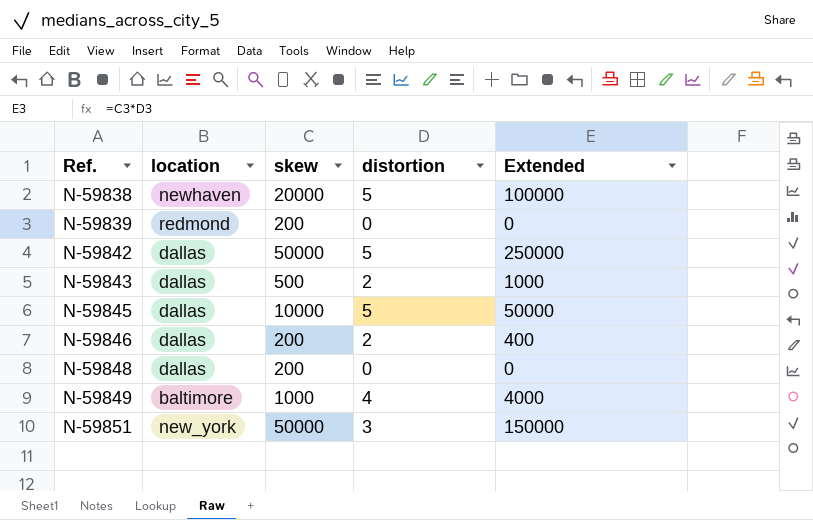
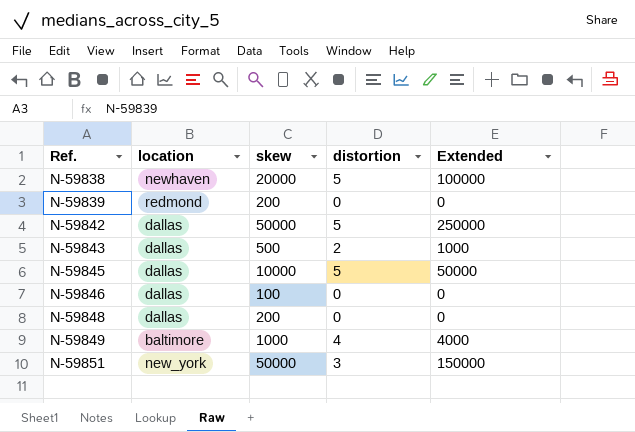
N-59846 | skew: 200 -> 100
N-59846 | distortion: 2 -> 0
N-59846 | Extended: 400 -> 0

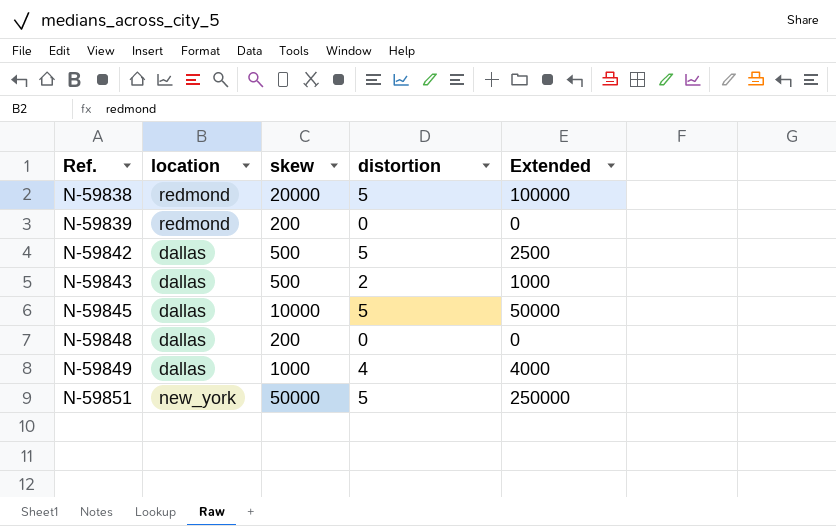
row N-59846: dallas | 100 | 0 | 0 -> none
N-59838 | location: newhaven -> redmond
N-59842 | skew: 50000 -> 500
N-59842 | Extended: 250000 -> 2500
N-59849 | location: baltimore -> dallas
N-59851 | distortion: 3 -> 5
N-59851 | Extended: 150000 -> 250000

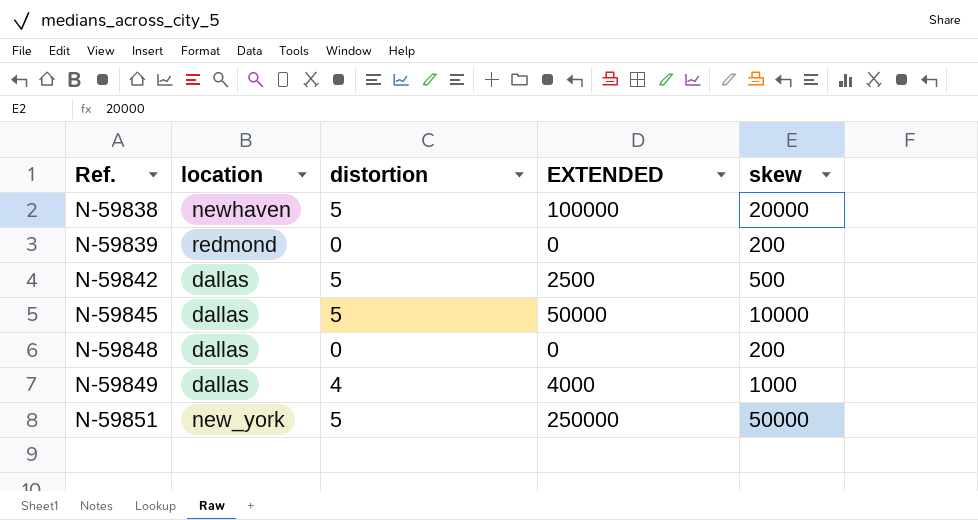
column name: Extended -> EXTENDED
column skew | position: 3 -> 5
row N-59843: dallas | 500 | 2 | 1000 -> none
N-59838 | location: redmond -> newhaven

